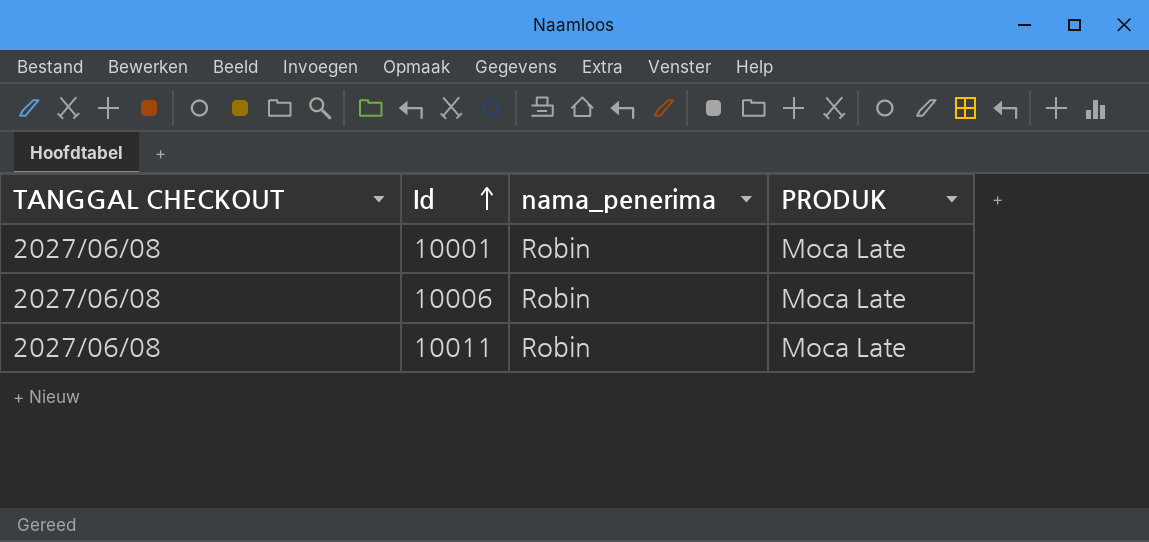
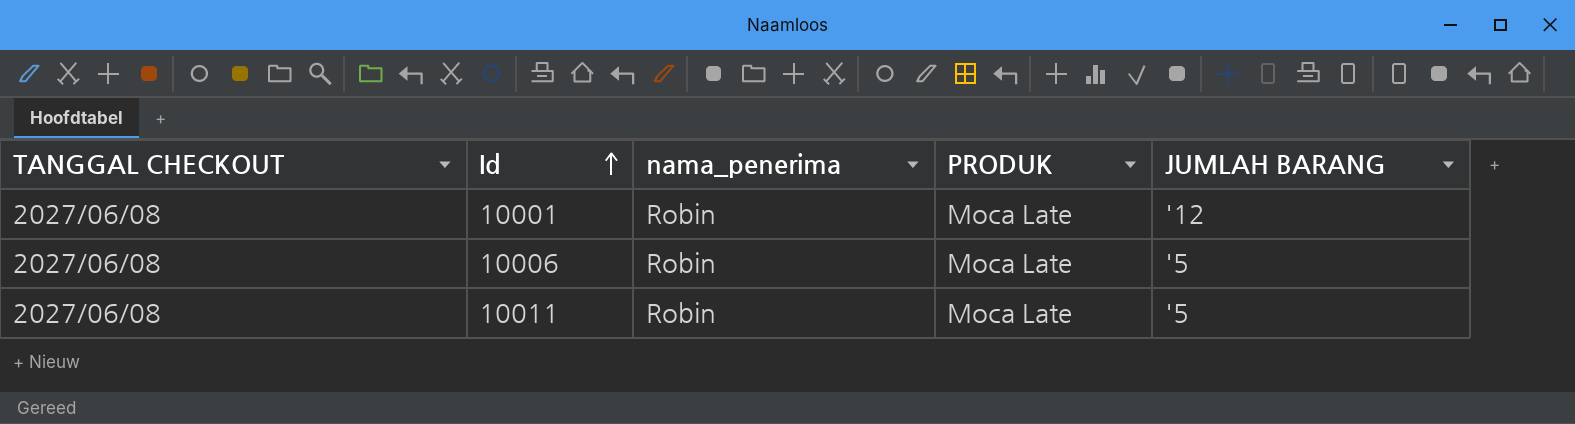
column JUMLAH BARANG | position: none -> 5

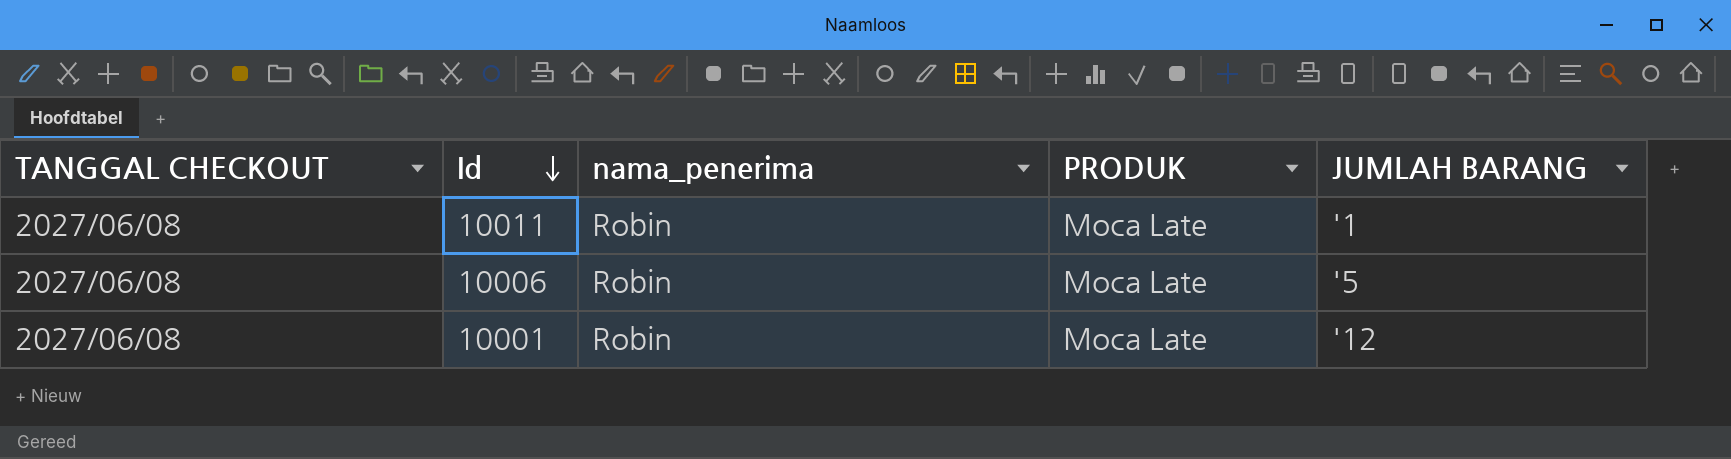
row order: Id ascending -> Id descending
10011 | JUMLAH BARANG: '5 -> '1

